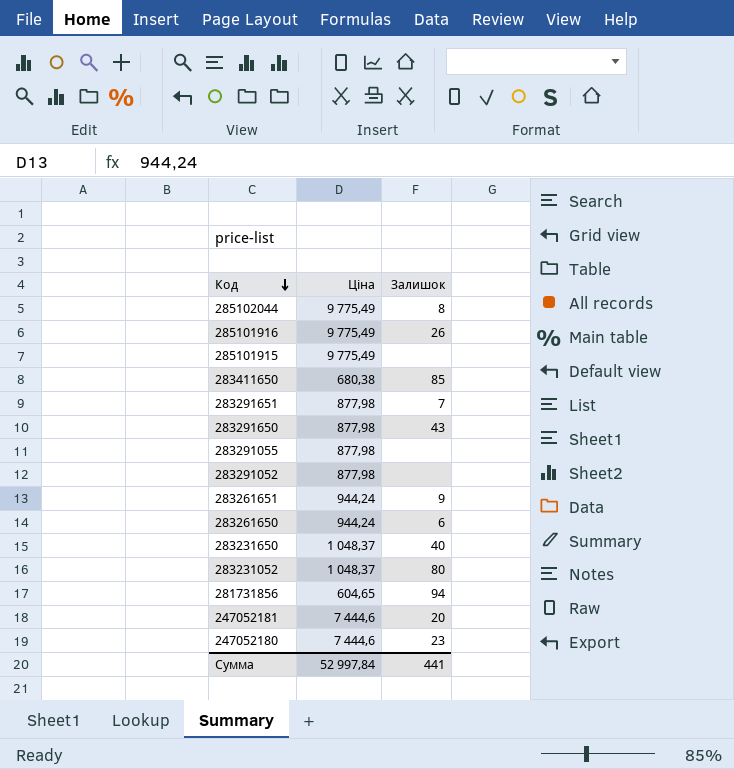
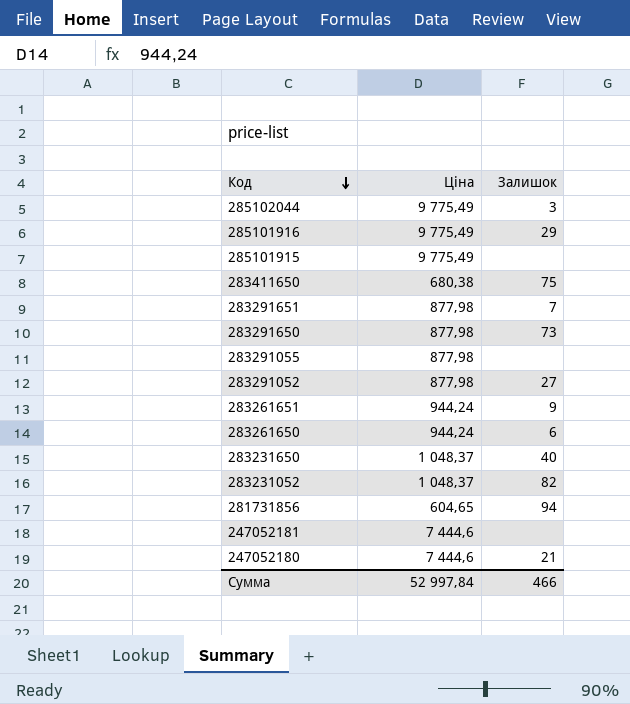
285102044 | Залишок: 8 -> 3
285101916 | Залишок: 26 -> 29
283411650 | Залишок: 85 -> 75
283291650 | Залишок: 43 -> 73
283291052 | Залишок: none -> 27
283231052 | Залишок: 80 -> 82
247052181 | Залишок: 20 -> none
247052180 | Залишок: 23 -> 21
Сумма | Залишок: 441 -> 466

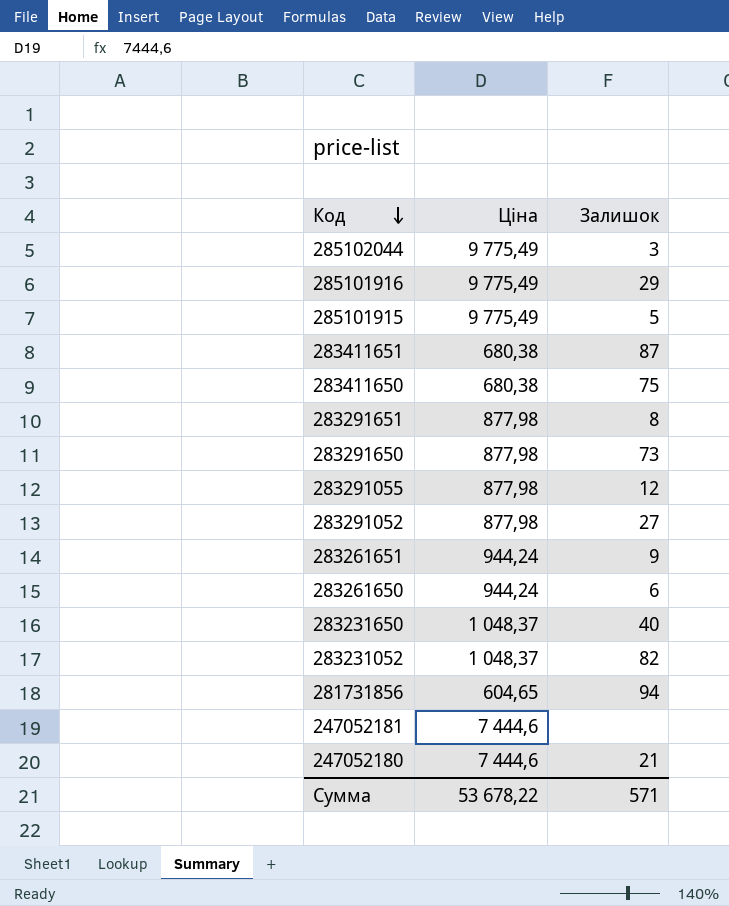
285101915 | Залишок: none -> 5
row 283411651: none -> 680,38 | 87
283291651 | Залишок: 7 -> 8
283291055 | Залишок: none -> 12
Сумма | Ціна: 52 997,84 -> 53 678,22
Сумма | Залишок: 466 -> 571

